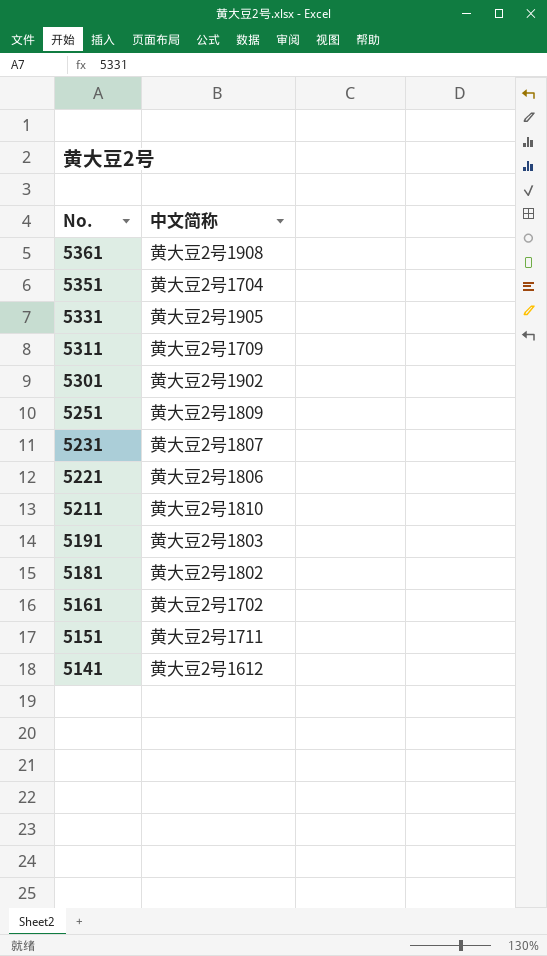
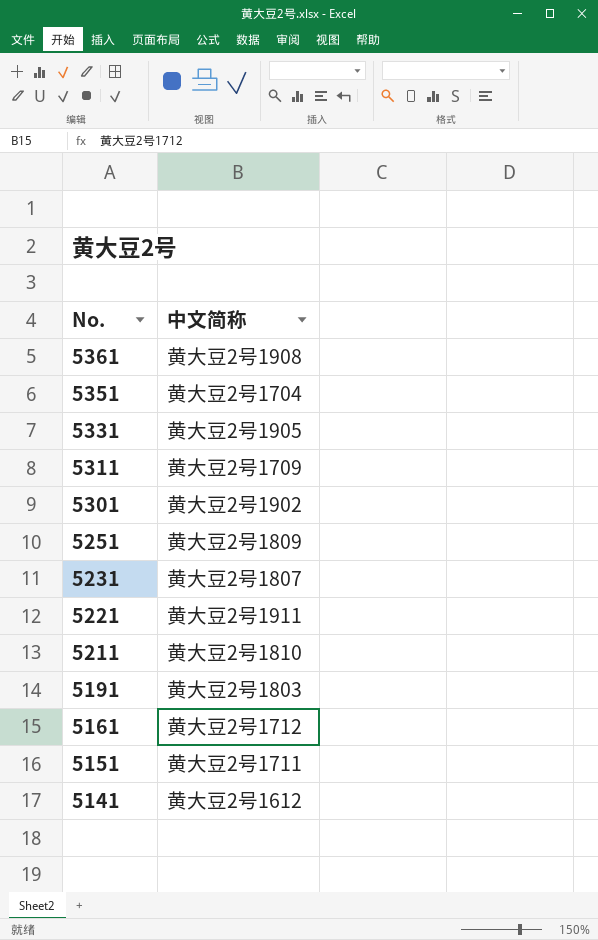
row 5181: 黄大豆2号1802 -> none
5221 | 中文简称: 黄大豆2号1806 -> 黄大豆2号1911
5161 | 中文简称: 黄大豆2号1702 -> 黄大豆2号1712

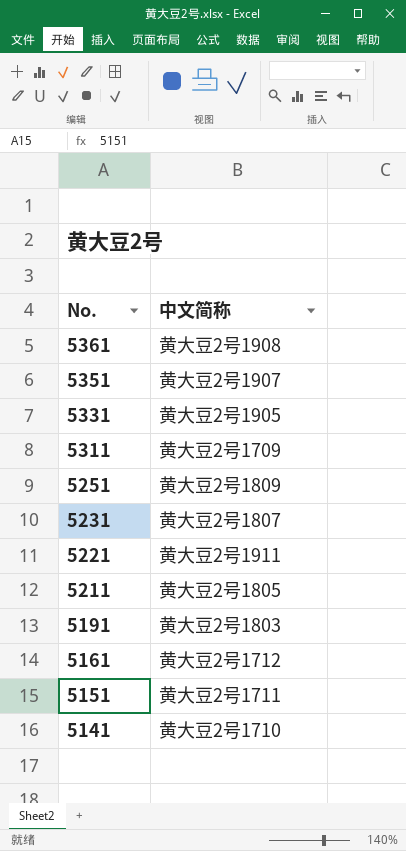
row 5301: 黄大豆2号1902 -> none
5351 | 中文简称: 黄大豆2号1704 -> 黄大豆2号1907
5211 | 中文简称: 黄大豆2号1810 -> 黄大豆2号1805
5141 | 中文简称: 黄大豆2号1612 -> 黄大豆2号1710

